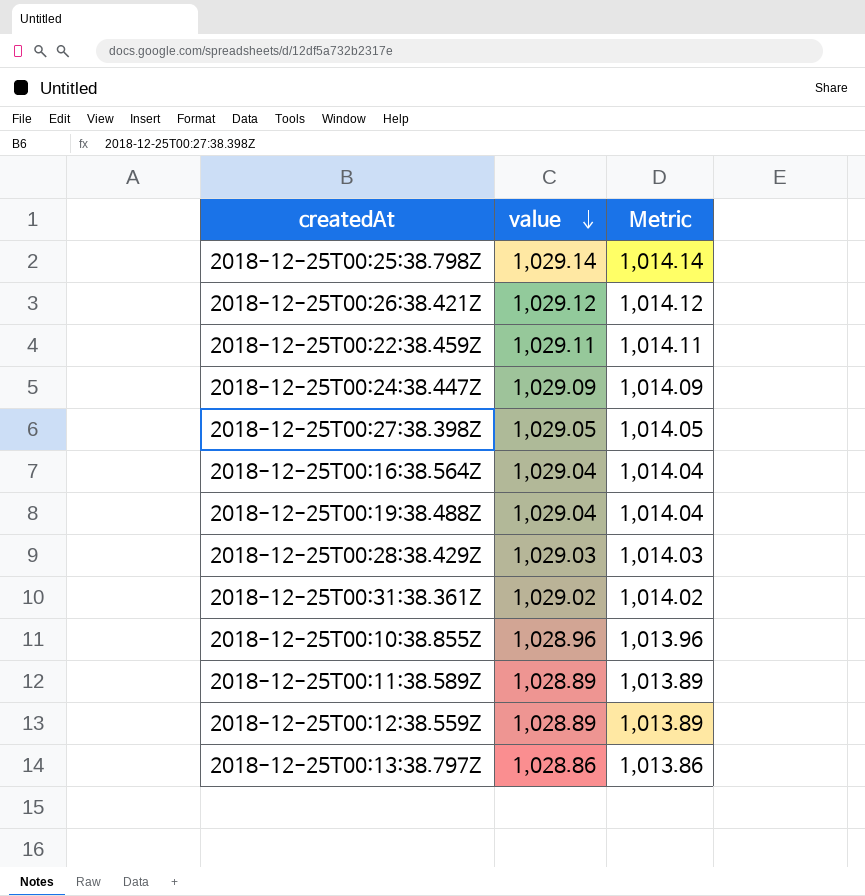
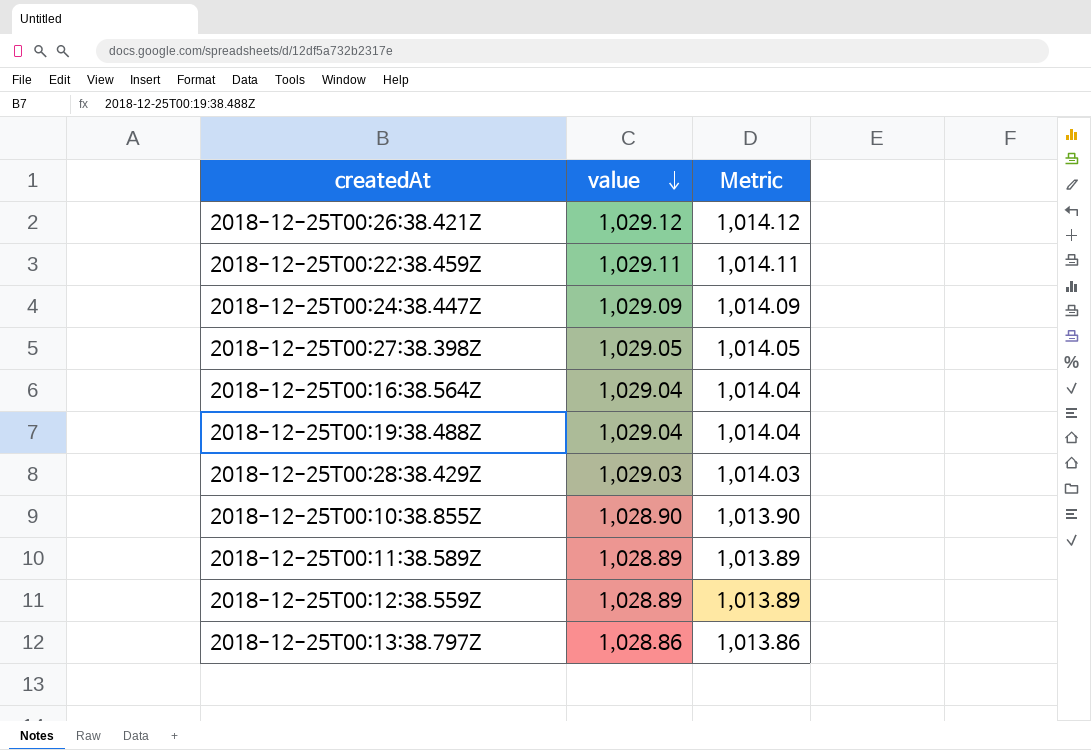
row 2018-12-25T00:25:38.798Z: 1,029.14 | 1,014.14 -> none
row 2018-12-25T00:31:38.361Z: 1,029.02 | 1,014.02 -> none
2018-12-25T00:10:38.855Z | value: 1,028.96 -> 1,028.90
2018-12-25T00:10:38.855Z | Metric: 1,013.96 -> 1,013.90

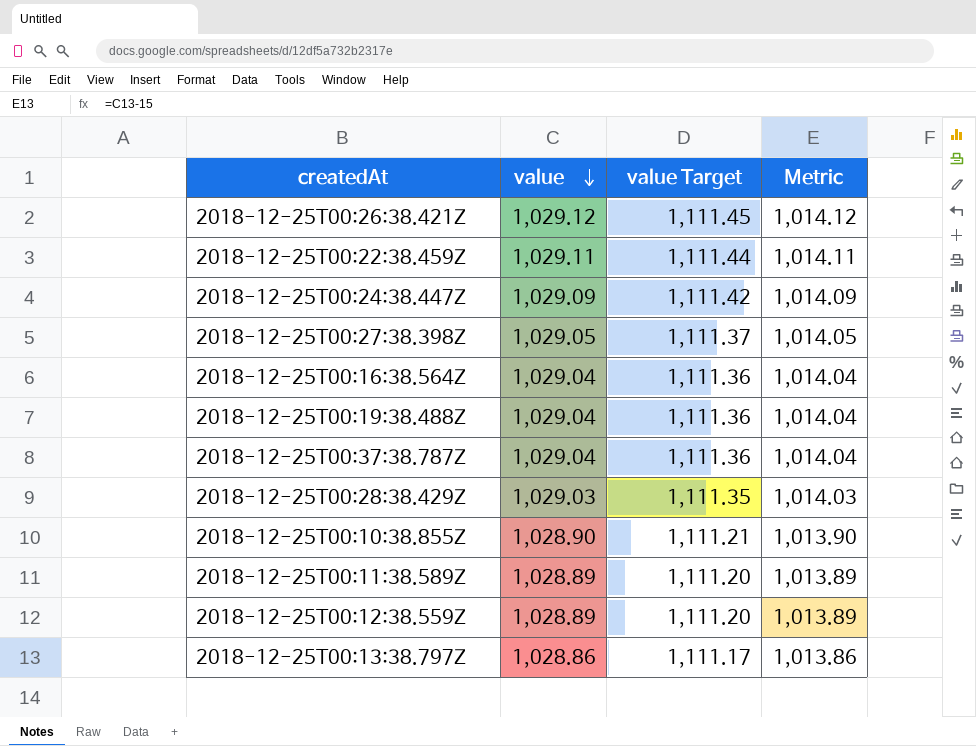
column value Target | formula: none -> [value] * 1.08
row 2018-12-25T00:37:38.787Z: none -> 1,029.04 | 1,111.36 | 1,014.04

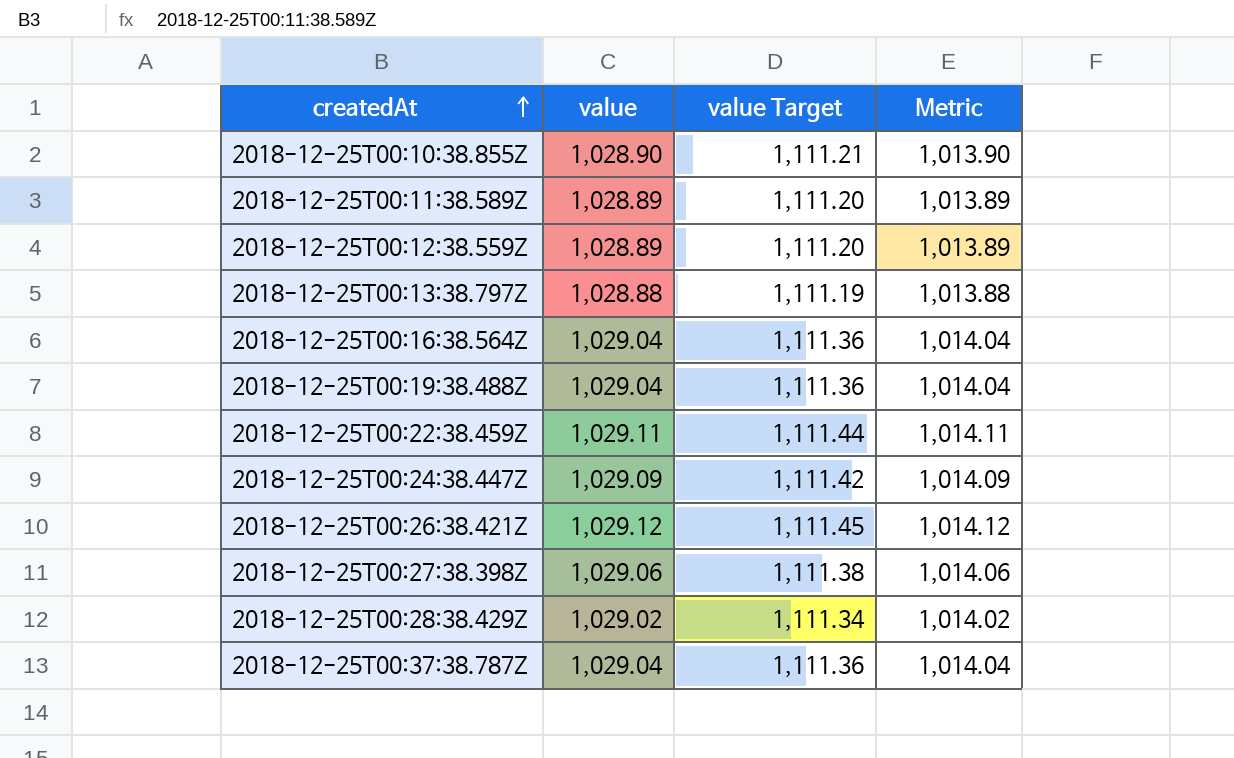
row order: value descending -> createdAt ascending
2018-12-25T00:13:38.797Z | value: 1,028.86 -> 1,028.88
2018-12-25T00:13:38.797Z | value Target: 1,111.17 -> 1,111.19
2018-12-25T00:13:38.797Z | Metric: 1,013.86 -> 1,013.88
2018-12-25T00:27:38.398Z | value: 1,029.05 -> 1,029.06
2018-12-25T00:27:38.398Z | value Target: 1,111.37 -> 1,111.38
2018-12-25T00:27:38.398Z | Metric: 1,014.05 -> 1,014.06
2018-12-25T00:28:38.429Z | value: 1,029.03 -> 1,029.02
2018-12-25T00:28:38.429Z | value Target: 1,111.35 -> 1,111.34
2018-12-25T00:28:38.429Z | Metric: 1,014.03 -> 1,014.02

